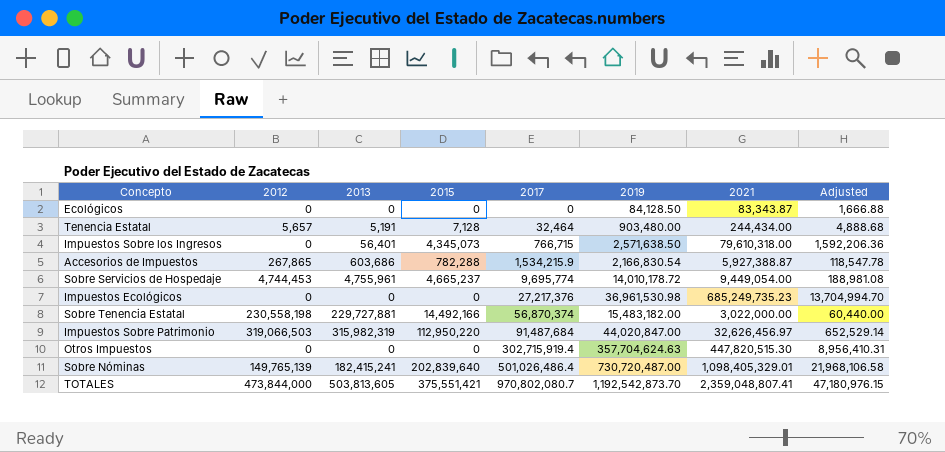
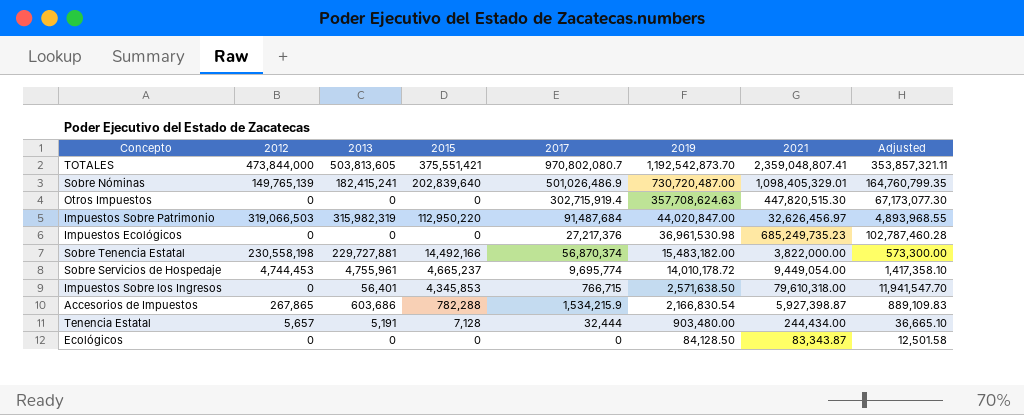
row order: 2017 ascending -> 2019 descending
column Adjusted | formula: [2021] * 0.02 -> [2021] * 0.15
Sobre Nóminas | 2017: 501,026,486.4 -> 501,026,486.9
Otros Impuestos | 2019: 357,704,624.63 -> 357,708,624.63
Sobre Tenencia Estatal | 2021: 3,022,000.00 -> 3,822,000.00
Impuestos Sobre los Ingresos | 2015: 4,345,073 -> 4,345,853
Accesorios de Impuestos | 2021: 5,927,388.87 -> 5,927,398.87
Tenencia Estatal | 2017: 32,464 -> 32,444

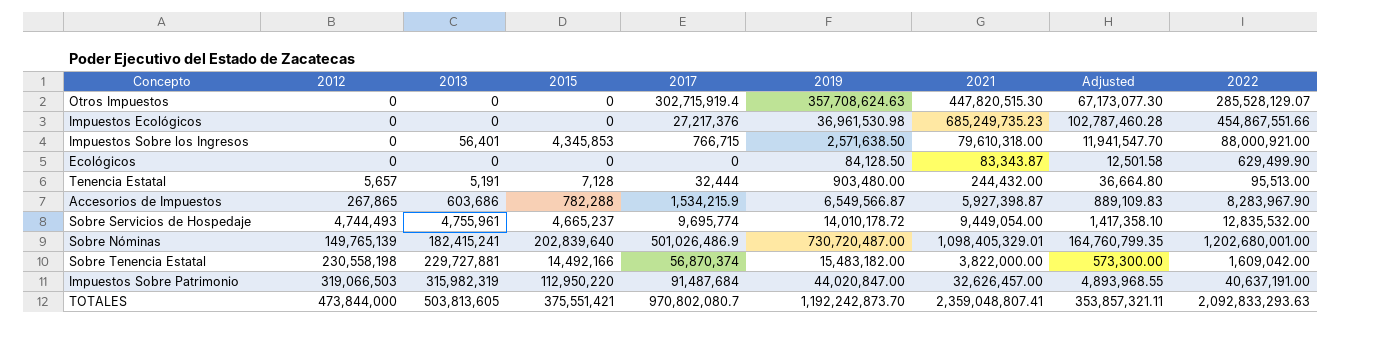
row order: 2019 descending -> 2012 ascending
column 2022 | position: none -> 9
Tenencia Estatal | 2021: 244,434.00 -> 244,432.00
Tenencia Estatal | Adjusted: 36,665.10 -> 36,664.80
Accesorios de Impuestos | 2019: 2,166,830.54 -> 6,549,566.87
Sobre Servicios de Hospedaje | 2012: 4,744,453 -> 4,744,493
Impuestos Sobre Patrimonio | 2021: 32,626,456.97 -> 32,626,457.00
TOTALES | 2019: 1,192,542,873.70 -> 1,192,242,873.70

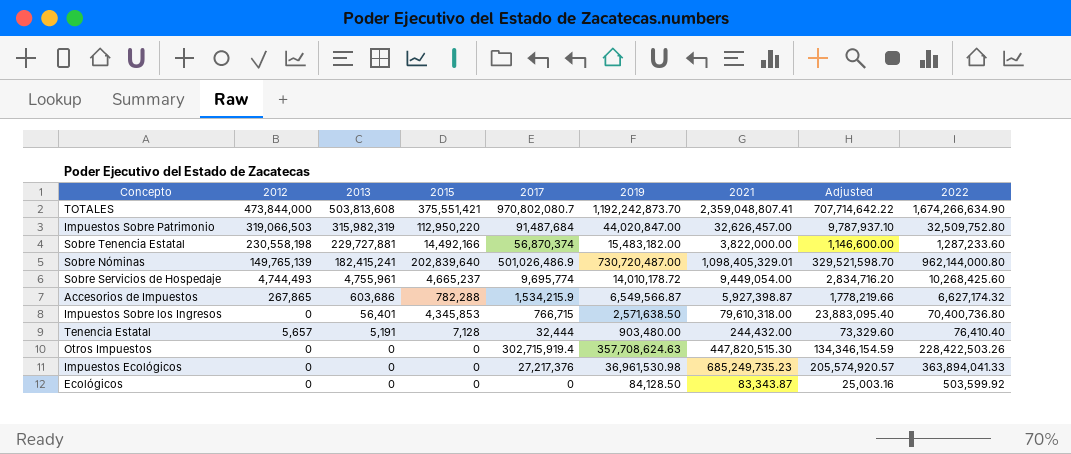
row order: 2012 ascending -> 2013 descending
column Adjusted | formula: [2021] * 0.15 -> [2021] * 0.3
TOTALES | 2013: 503,813,605 -> 503,813,608
TOTALES | 2022: 2,092,833,293.63 -> 1,674,266,634.90
Impuestos Sobre Patrimonio | 2022: 40,637,191.00 -> 32,509,752.80
Sobre Tenencia Estatal | 2022: 1,609,042.00 -> 1,287,233.60
Sobre Nóminas | 2022: 1,202,680,001.00 -> 962,144,000.80
Sobre Servicios de Hospedaje | 2022: 12,835,532.00 -> 10,268,425.60
Accesorios de Impuestos | 2022: 8,283,967.90 -> 6,627,174.32
Impuestos Sobre los Ingresos | 2022: 88,000,921.00 -> 70,400,736.80
Tenencia Estatal | 2022: 95,513.00 -> 76,410.40
Otros Impuestos | 2022: 285,528,129.07 -> 228,422,503.26
Impuestos Ecológicos | 2022: 454,867,551.66 -> 363,894,041.33
Ecológicos | 2022: 629,499.90 -> 503,599.92

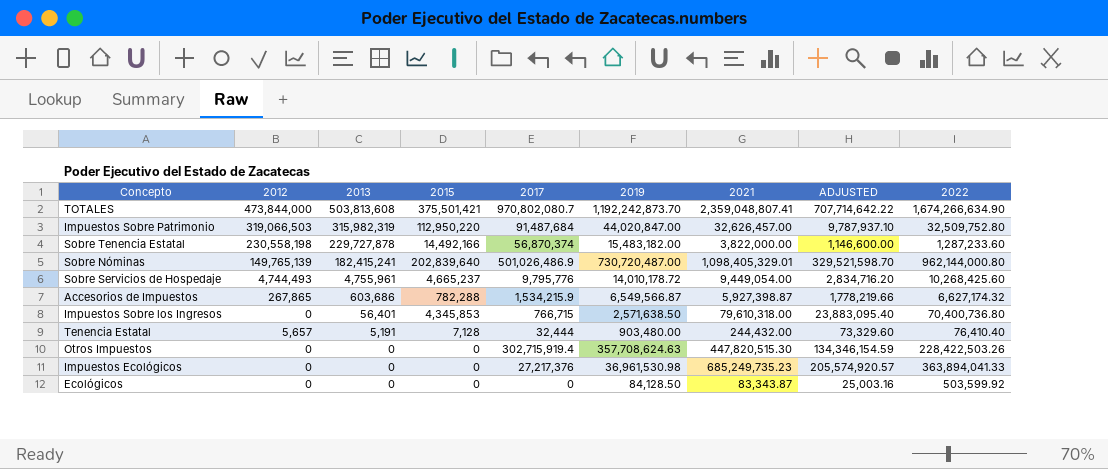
column name: Adjusted -> ADJUSTED
TOTALES | 2015: 375,551,421 -> 375,501,421
Sobre Tenencia Estatal | 2013: 229,727,881 -> 229,727,878
Sobre Servicios de Hospedaje | 2017: 9,695,774 -> 9,795,776

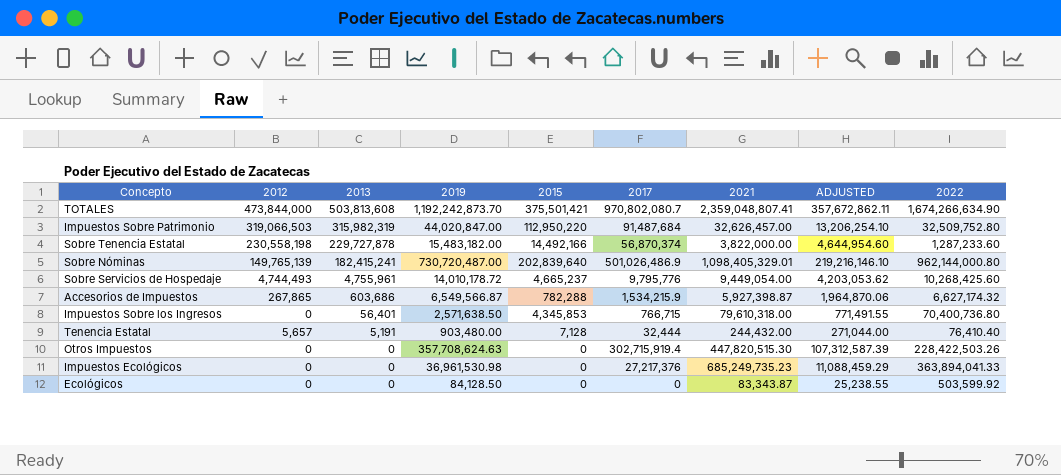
column 2019 | position: 6 -> 4
column ADJUSTED | formula: [2021] * 0.3 -> [2019] * 0.3

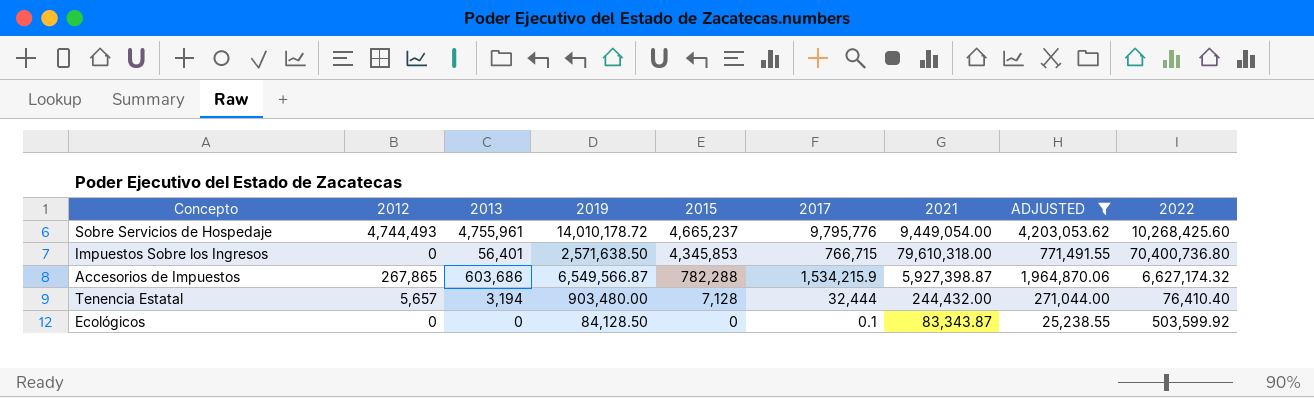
filter: none -> ADJUSTED <= 4,203,053.62
row order: 2013 descending -> 2015 descending
Tenencia Estatal | 2013: 5,191 -> 3,194
Ecológicos | 2017: 0 -> 0.1

